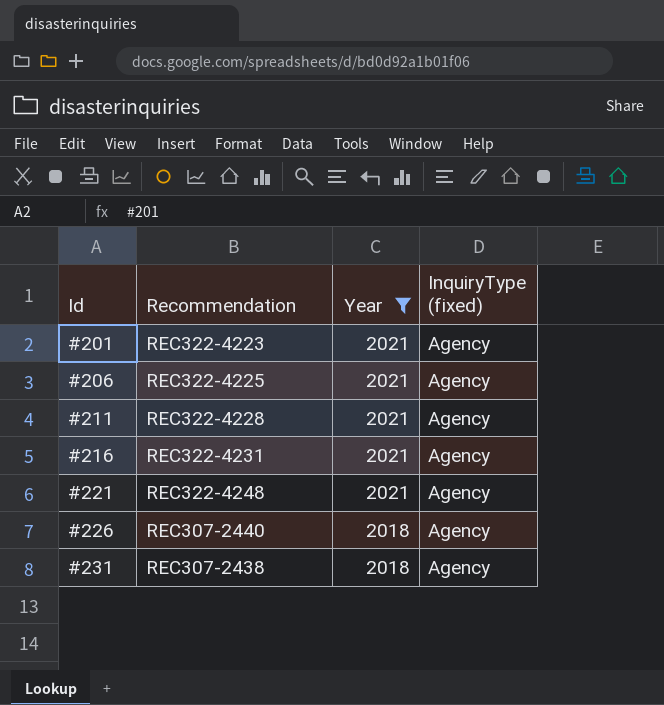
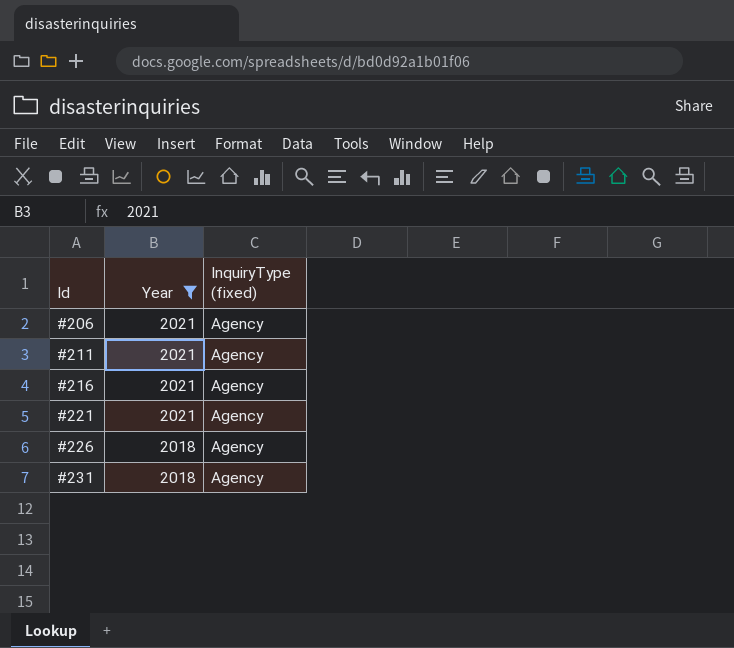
column Recommendation | position: 2 -> none
row #201: REC322-4223 | 2021 | Agency -> none

